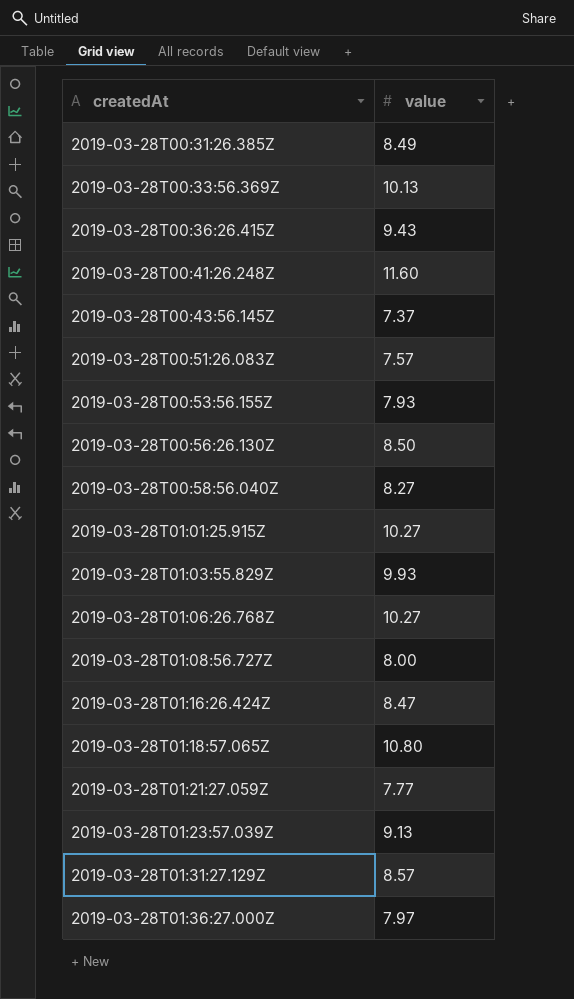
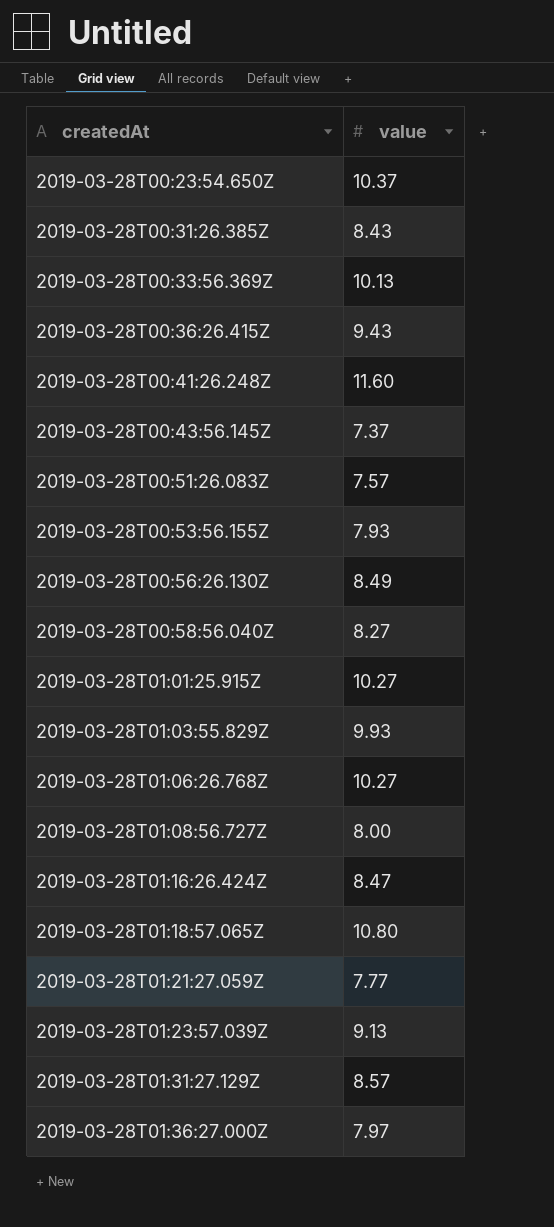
row 2019-03-28T00:23:54.650Z: none -> 10.37
2019-03-28T00:31:26.385Z | value: 8.49 -> 8.43
2019-03-28T00:56:26.130Z | value: 8.50 -> 8.49

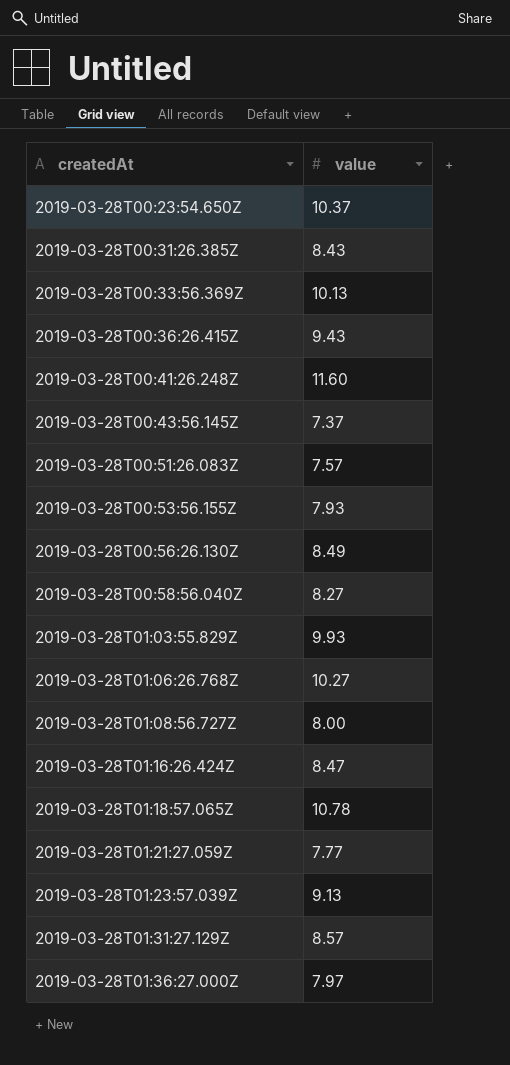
row 2019-03-28T01:01:25.915Z: 10.27 -> none
2019-03-28T01:18:57.065Z | value: 10.80 -> 10.78

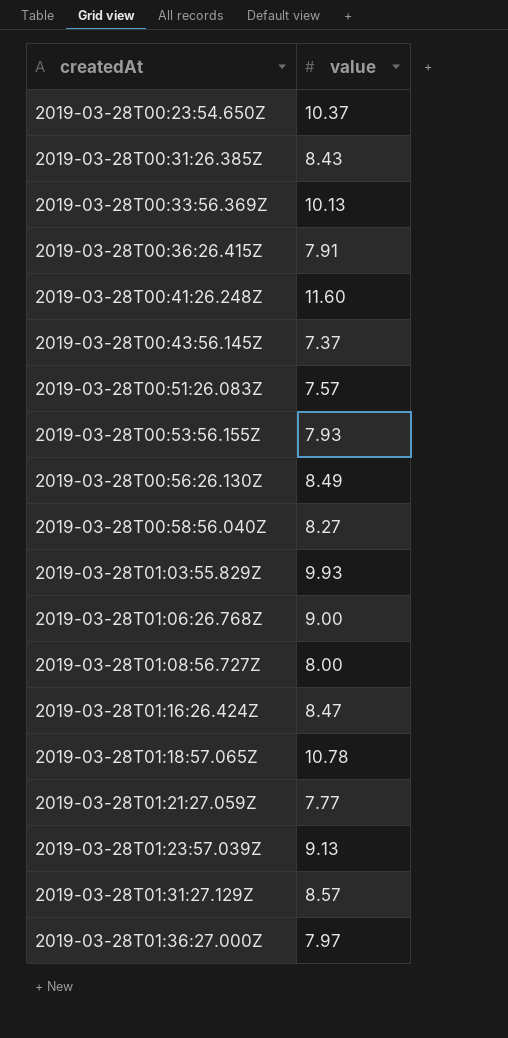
2019-03-28T00:36:26.415Z | value: 9.43 -> 7.91
2019-03-28T01:06:26.768Z | value: 10.27 -> 9.00

